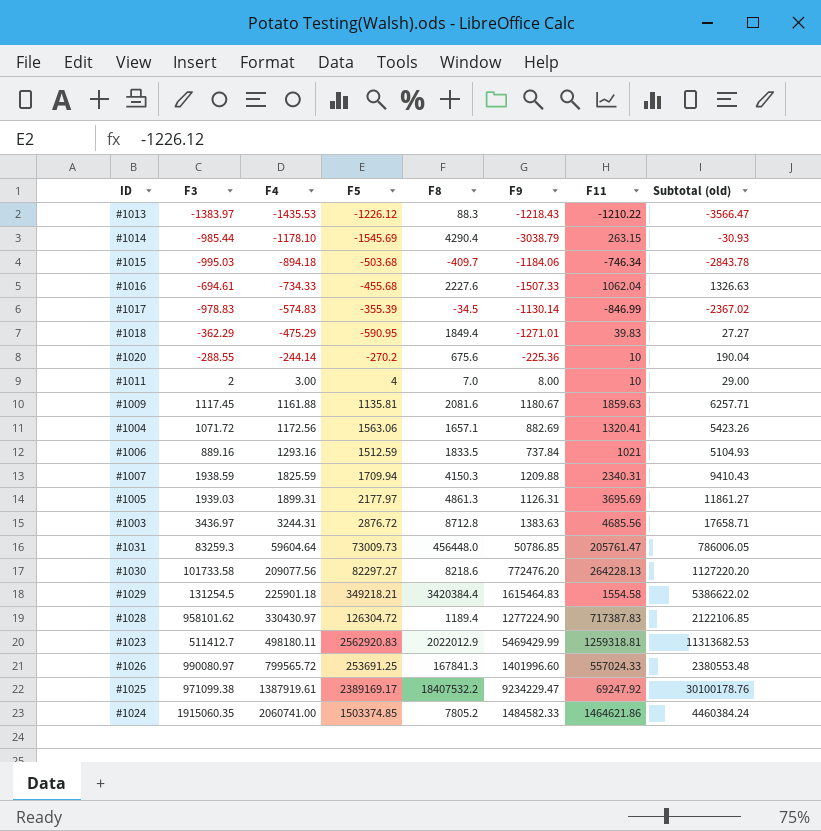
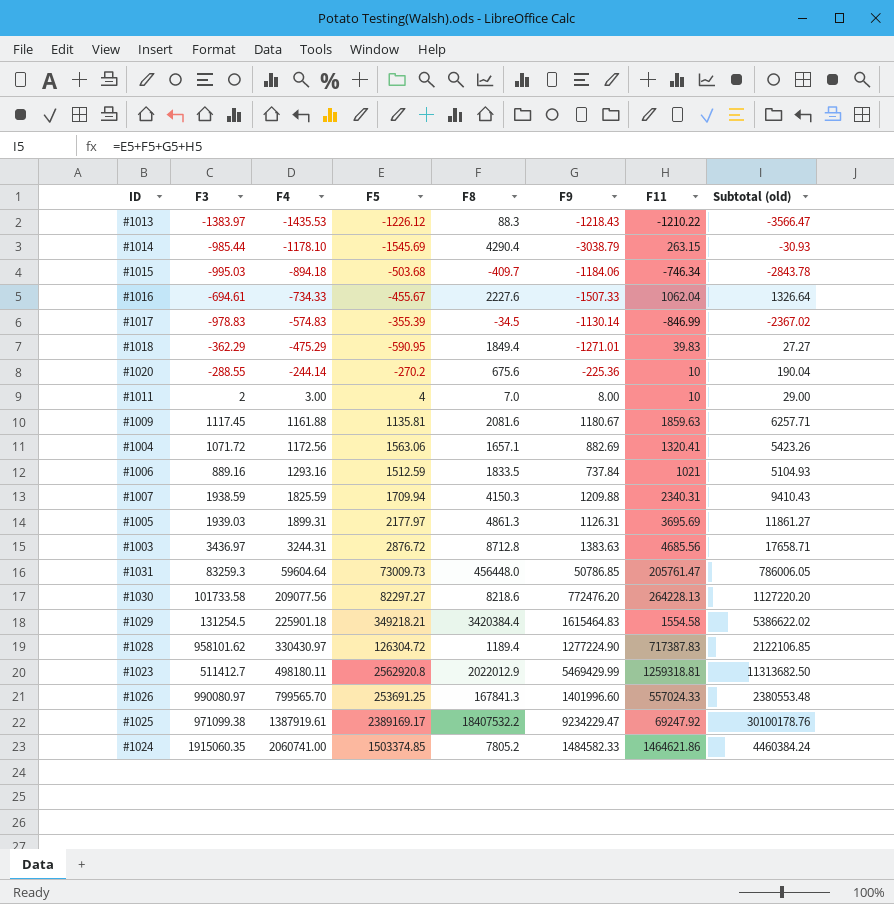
#1016 | F5: -455.68 -> -455.67
#1016 | Subtotal (old): 1326.63 -> 1326.64
#1023 | F5: 2562920.83 -> 2562920.8
#1023 | Subtotal (old): 11313682.53 -> 11313682.50
#1026 | F4: 799565.72 -> 799565.70

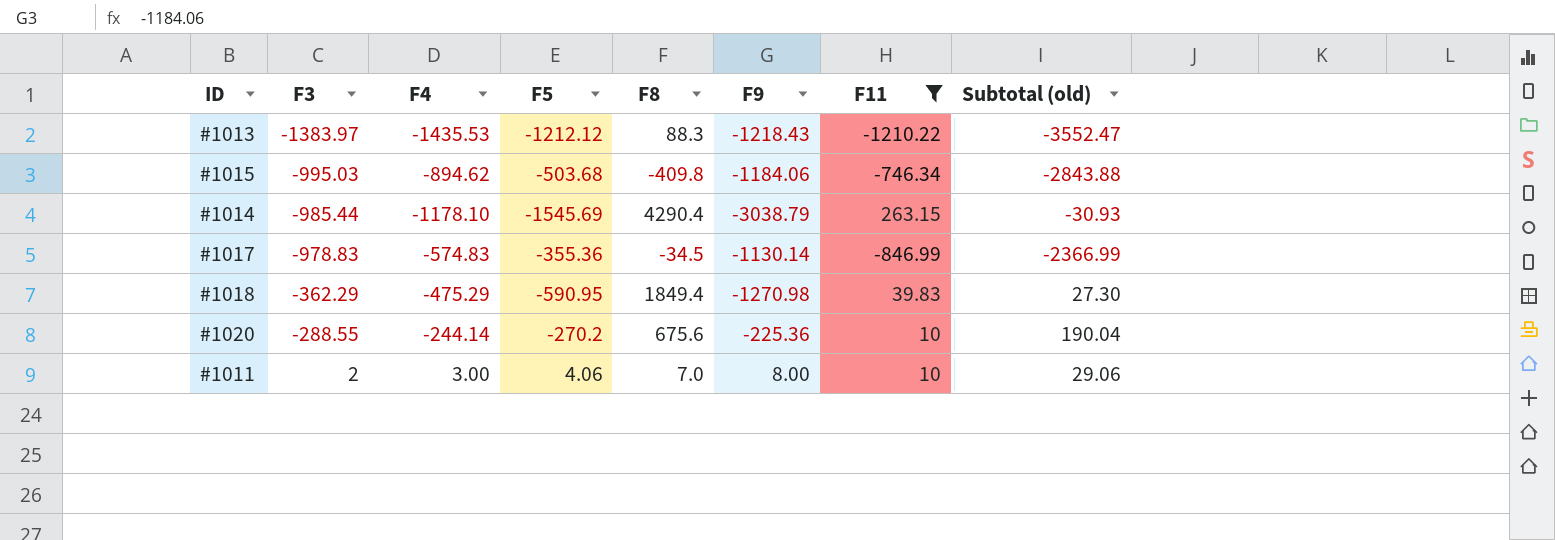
filter: none -> F11 <= 263.15
row order: F4 ascending -> F3 ascending
#1013 | F5: -1226.12 -> -1212.12
#1013 | Subtotal (old): -3566.47 -> -3552.47
#1015 | F4: -894.18 -> -894.62
#1015 | F8: -409.7 -> -409.8
#1015 | Subtotal (old): -2843.78 -> -2843.88
#1017 | F5: -355.39 -> -355.36
#1017 | Subtotal (old): -2367.02 -> -2366.99
#1018 | F9: -1271.01 -> -1270.98
#1018 | Subtotal (old): 27.27 -> 27.30
#1011 | F5: 4 -> 4.06
#1011 | Subtotal (old): 29.00 -> 29.06

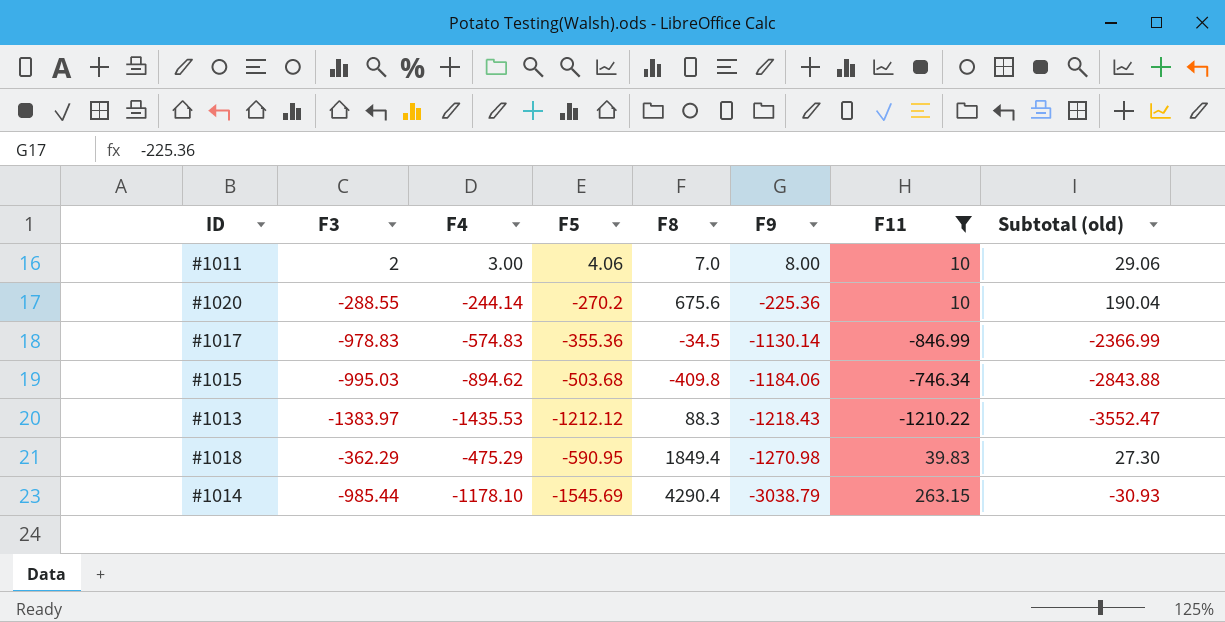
row order: F3 ascending -> F9 descending

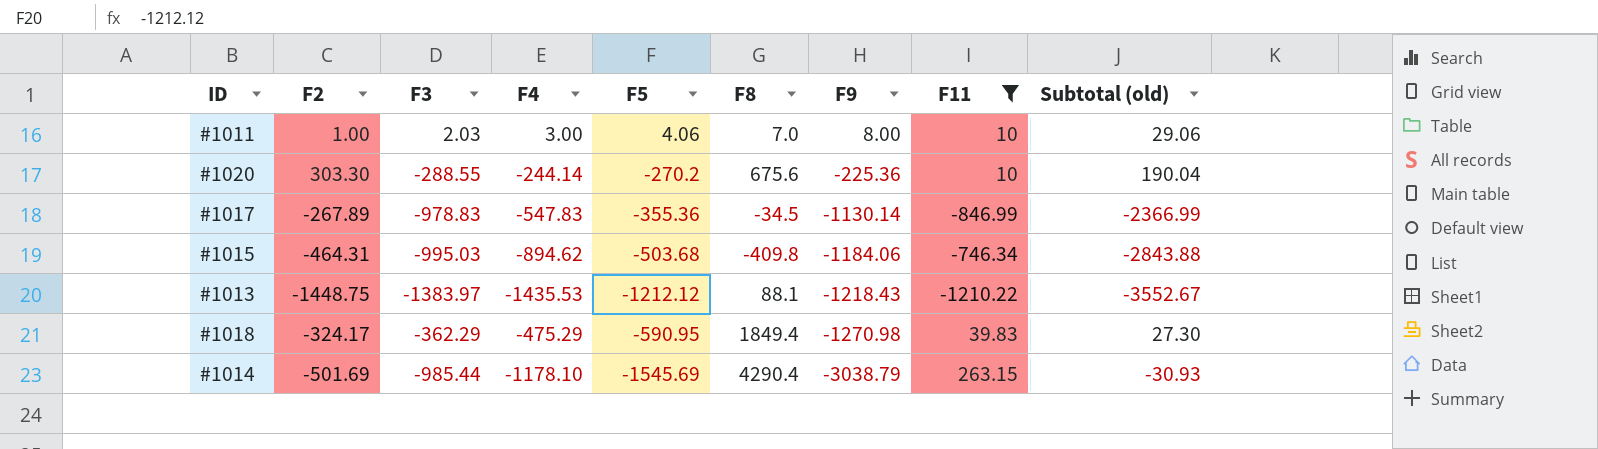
column F2 | position: none -> 2
#1011 | F3: 2 -> 2.03
#1017 | F4: -574.83 -> -547.83
#1013 | F8: 88.3 -> 88.1
#1013 | Subtotal (old): -3552.47 -> -3552.67

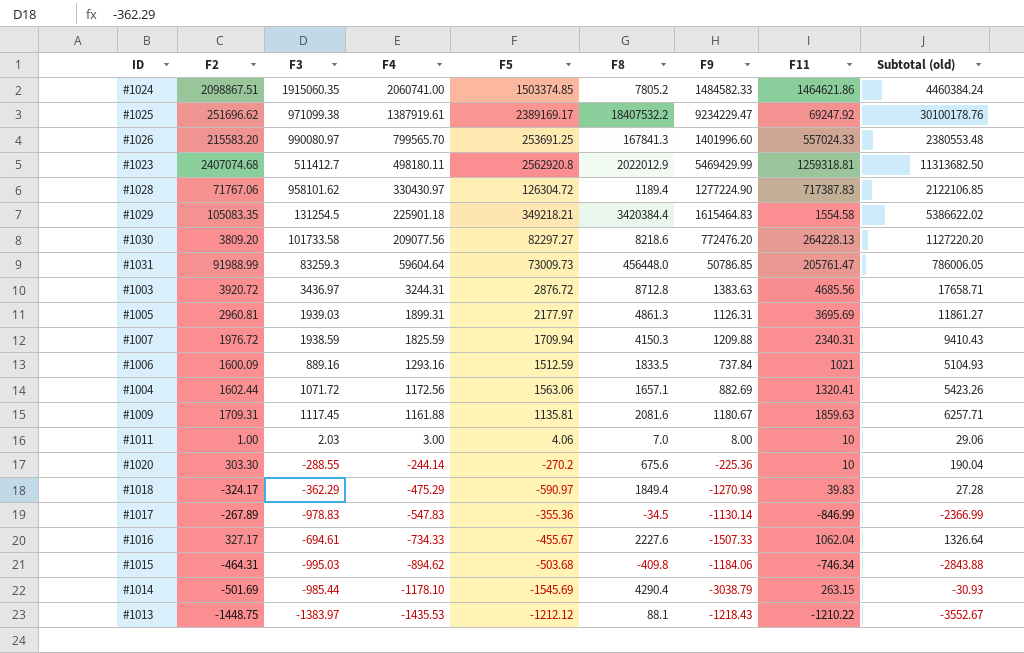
filter: F11 <= 263.15 -> none
row order: F9 descending -> F4 descending
#1018 | F5: -590.95 -> -590.97
#1018 | Subtotal (old): 27.30 -> 27.28

